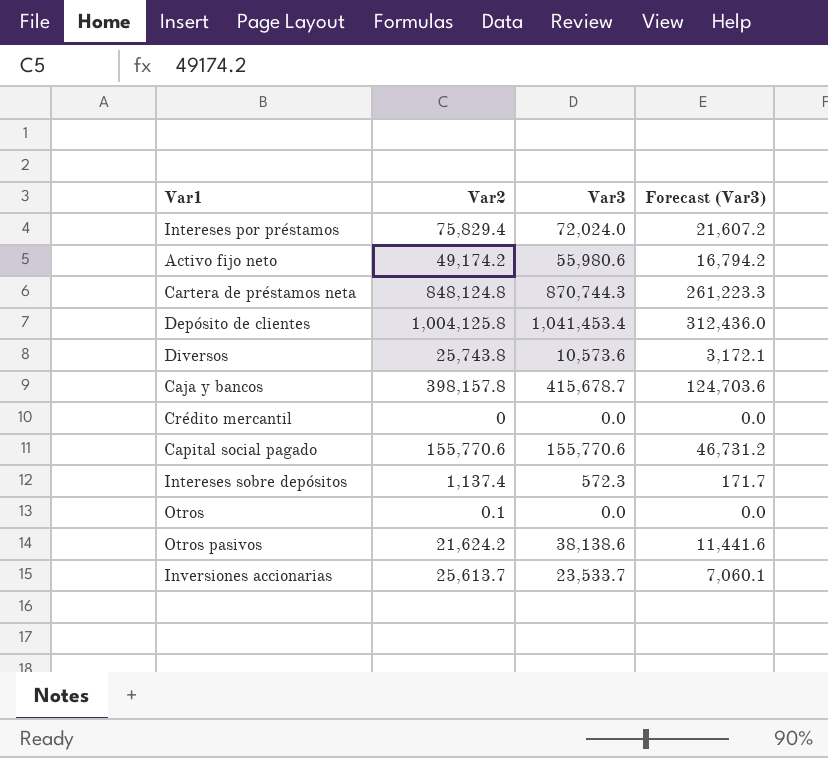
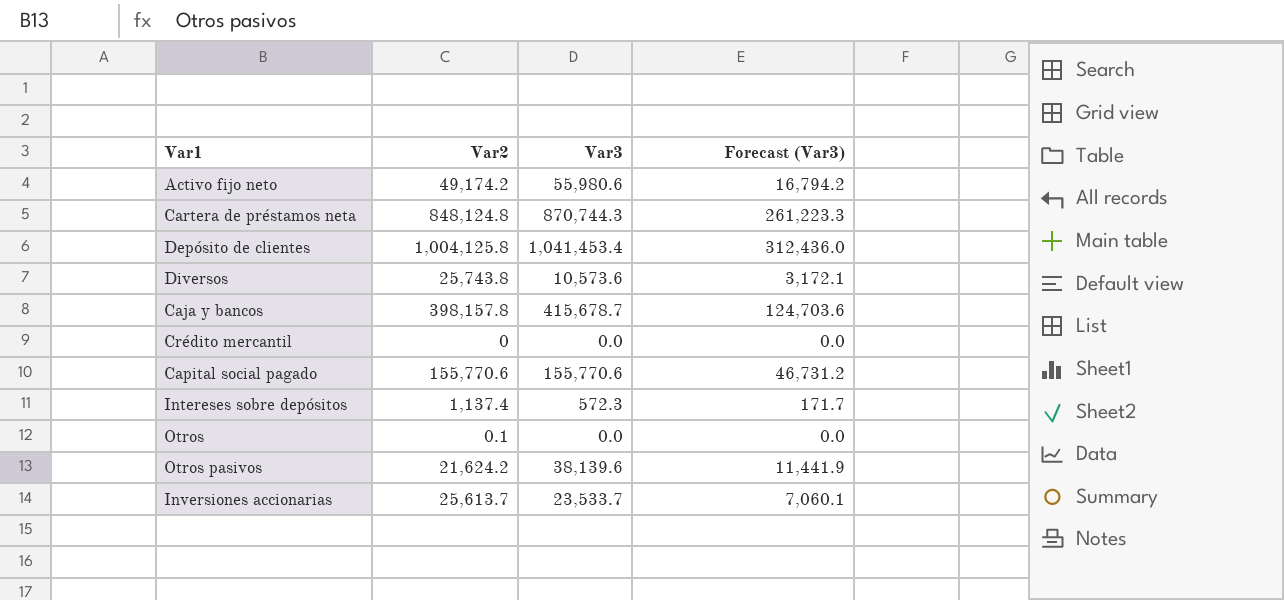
row Intereses por préstamos: 75,829.4 | 72,024.0 | 21,607.2 -> none
Otros pasivos | Var3: 38,138.6 -> 38,139.6
Otros pasivos | Forecast (Var3): 11,441.6 -> 11,441.9

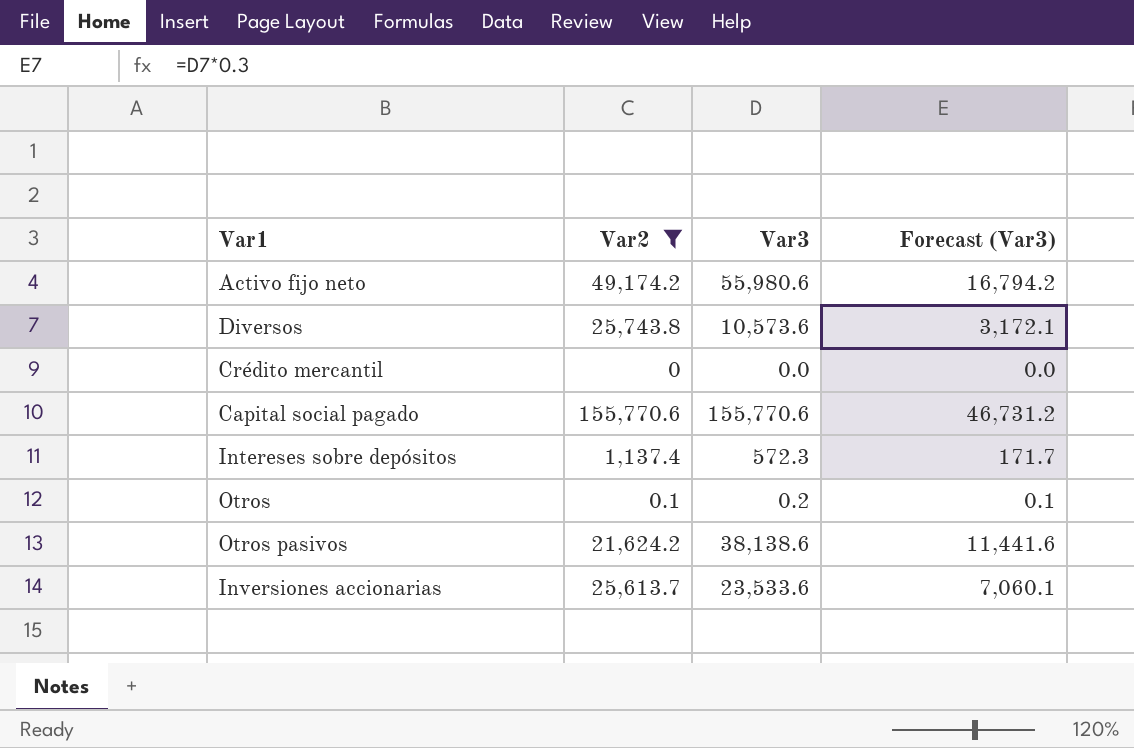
filter: none -> Var2 <= 155,770.6
Otros | Var3: 0.0 -> 0.2
Otros | Forecast (Var3): 0.0 -> 0.1
Otros pasivos | Var3: 38,139.6 -> 38,138.6
Otros pasivos | Forecast (Var3): 11,441.9 -> 11,441.6
Inversiones accionarias | Var3: 23,533.7 -> 23,533.6

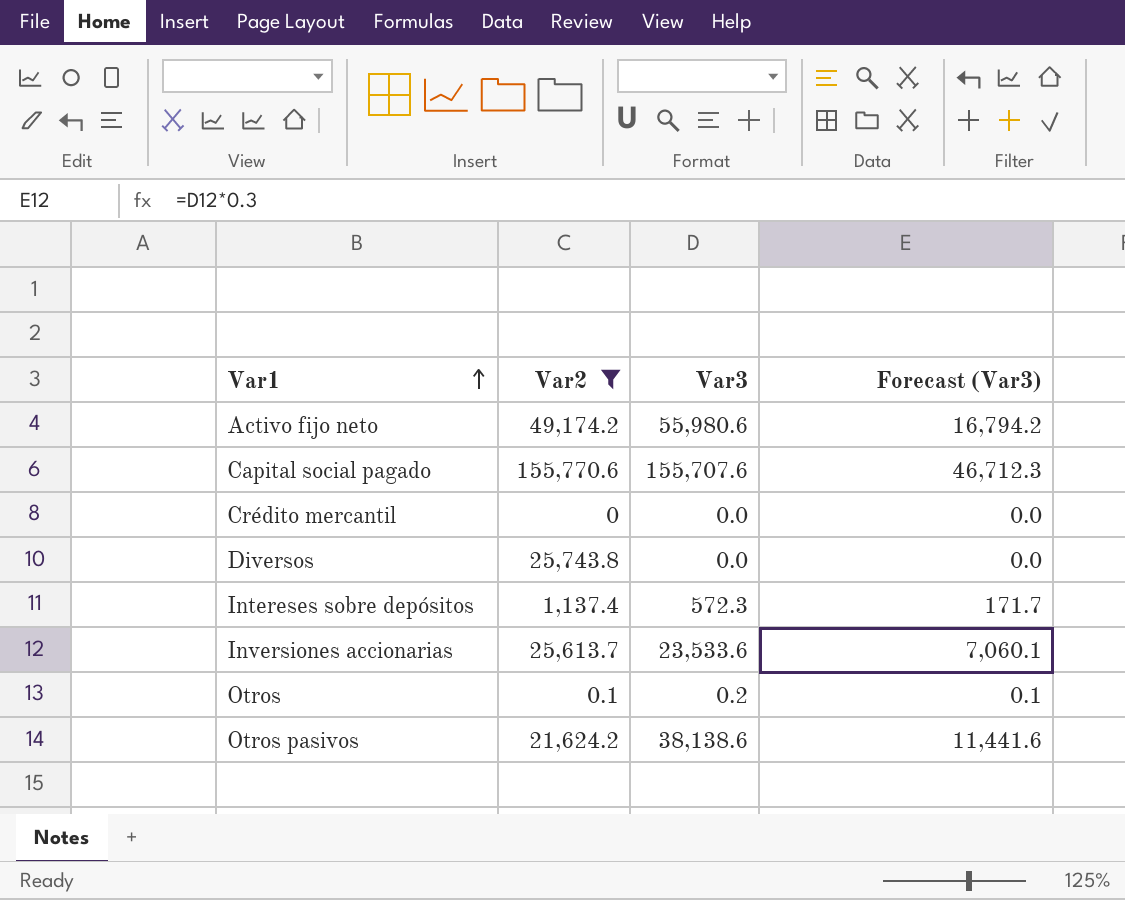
row order: none -> Var1 ascending
Capital social pagado | Var3: 155,770.6 -> 155,707.6
Capital social pagado | Forecast (Var3): 46,731.2 -> 46,712.3
Diversos | Var3: 10,573.6 -> 0.0
Diversos | Forecast (Var3): 3,172.1 -> 0.0

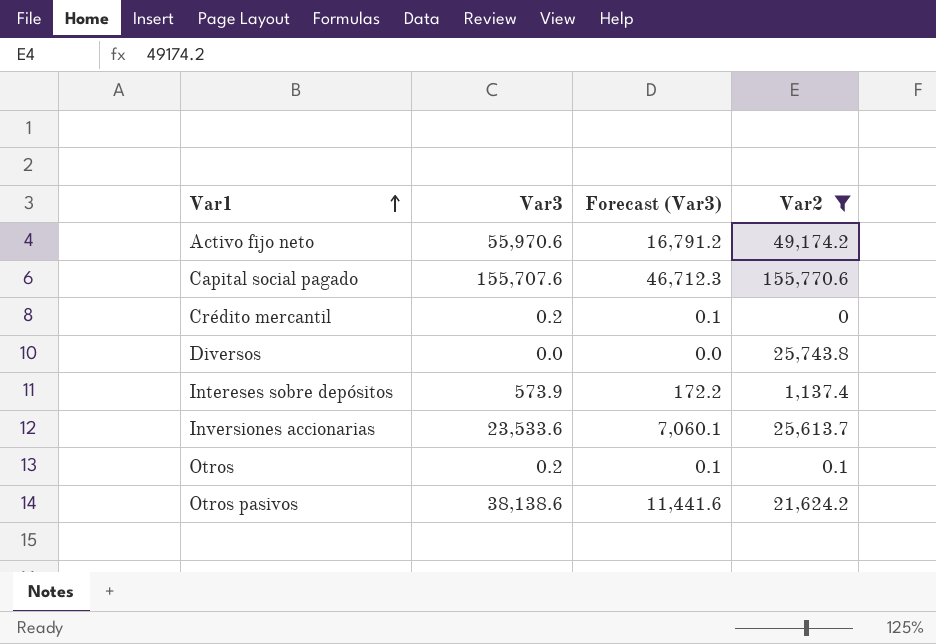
column Var2 | position: 2 -> 4
Activo fijo neto | Var3: 55,980.6 -> 55,970.6
Activo fijo neto | Forecast (Var3): 16,794.2 -> 16,791.2
Crédito mercantil | Var3: 0.0 -> 0.2
Crédito mercantil | Forecast (Var3): 0.0 -> 0.1
Intereses sobre depósitos | Var3: 572.3 -> 573.9
Intereses sobre depósitos | Forecast (Var3): 171.7 -> 172.2

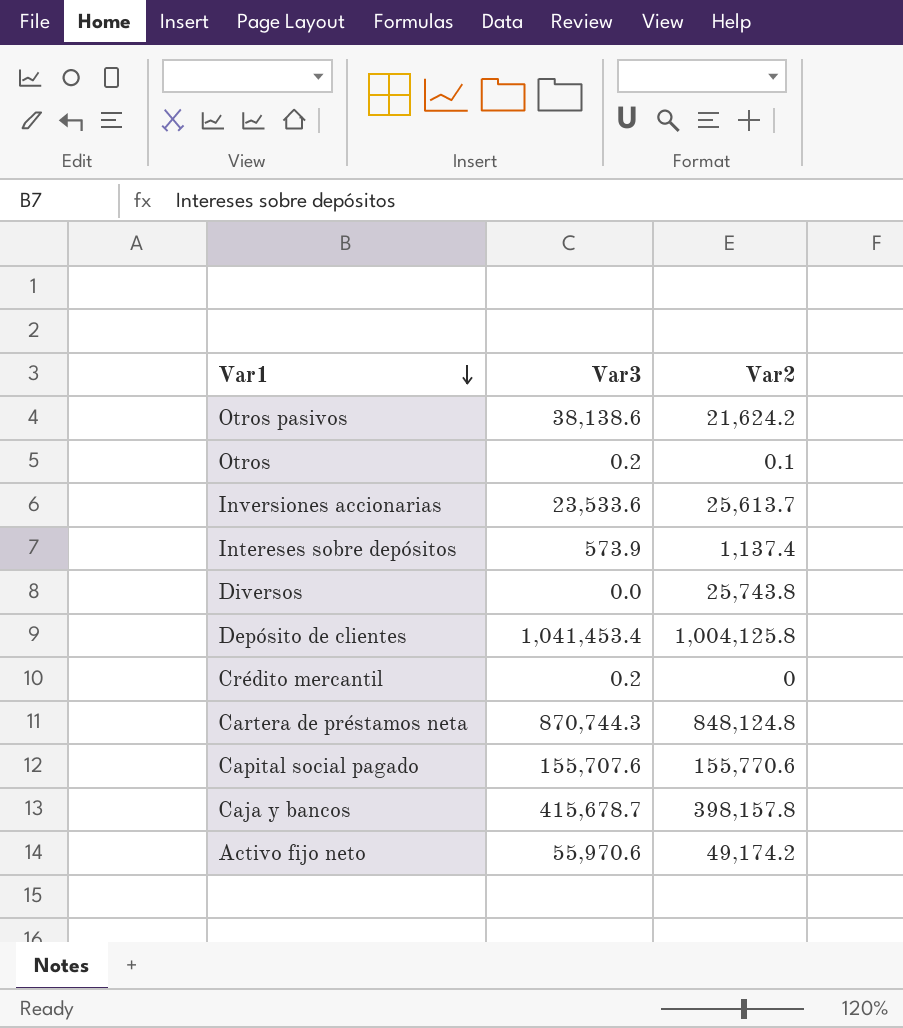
filter: Var2 <= 155,770.6 -> none
row order: Var1 ascending -> Var1 descending
column Forecast (Var3) | formula: [Var3] * 0.3 -> none

